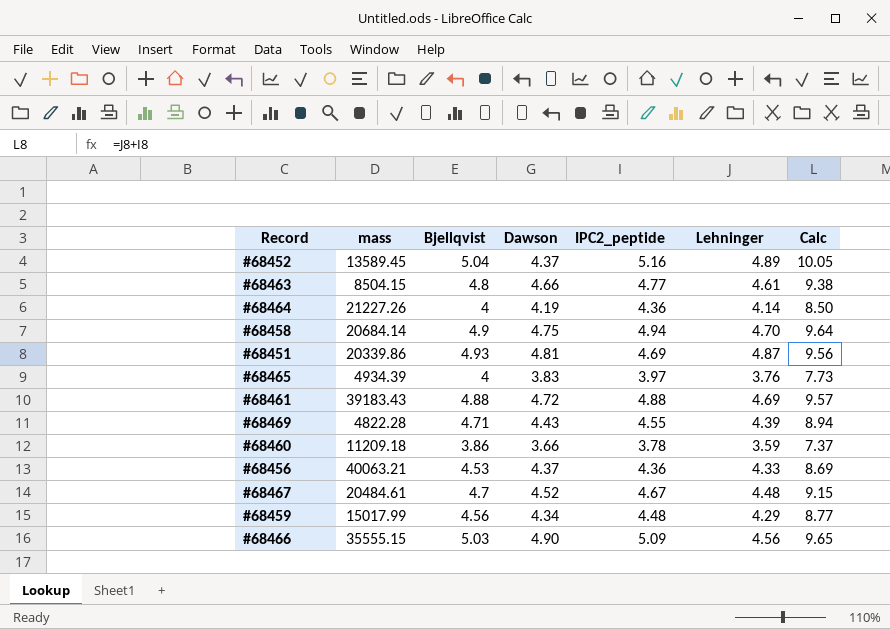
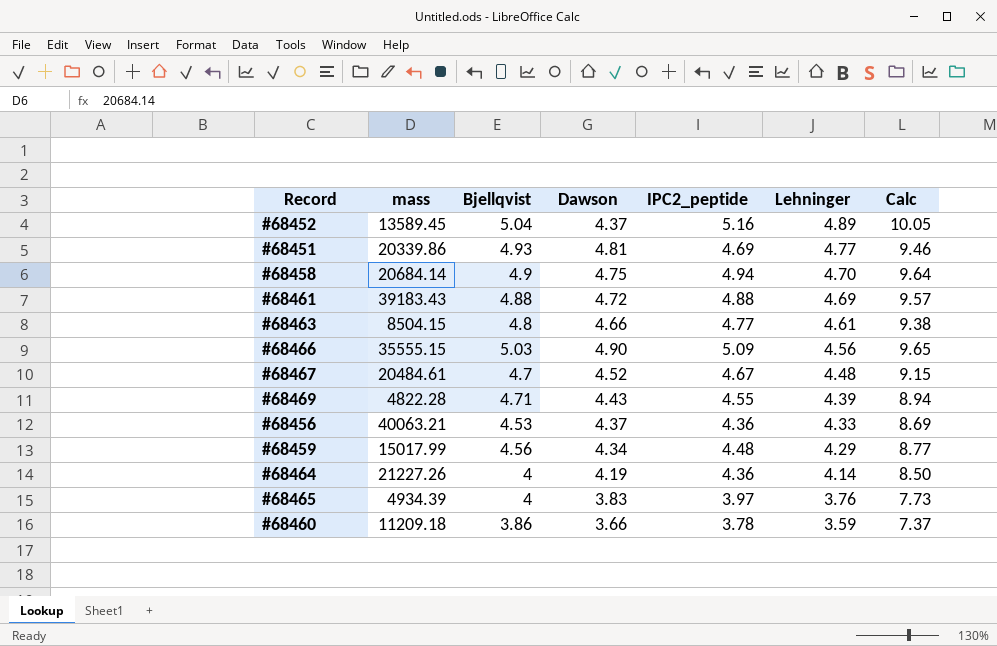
row order: none -> Lehninger descending
#68451 | Lehninger: 4.87 -> 4.77
#68451 | Calc: 9.56 -> 9.46

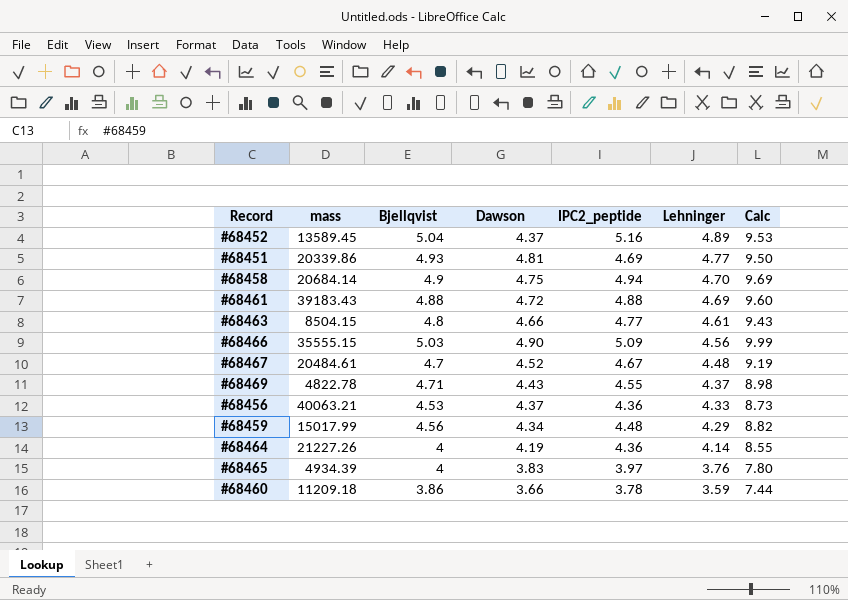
column Calc | formula: [IPC2_peptide] + [Lehninger] -> [Dawson] + [IPC2_peptide]
#68469 | mass: 4822.28 -> 4822.78
#68469 | Lehninger: 4.39 -> 4.37

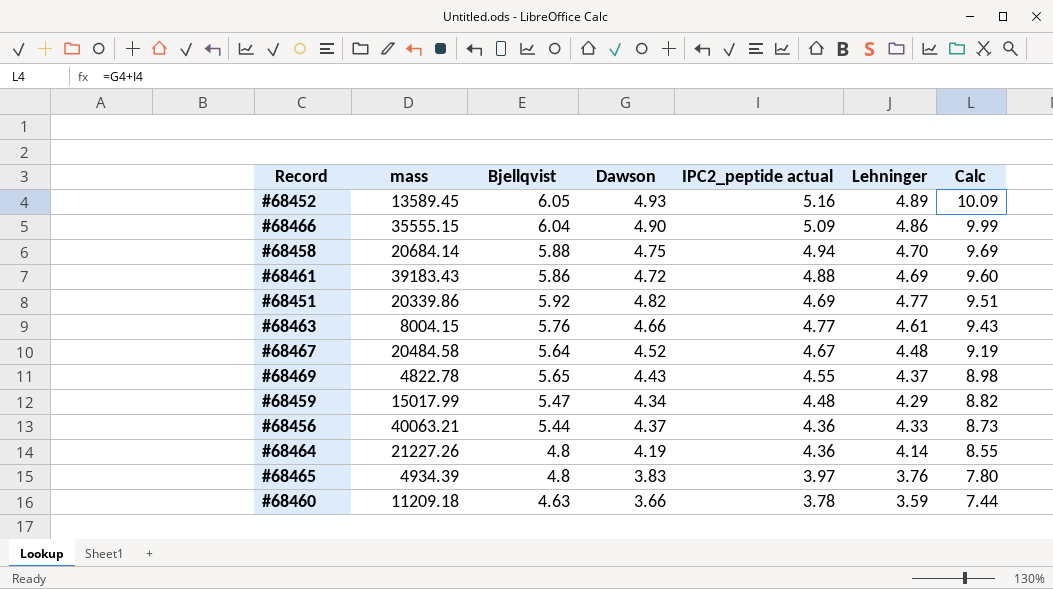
row order: Lehninger descending -> Calc descending
column name: IPC2_peptide -> IPC2_peptide actual
#68452 | Bjellqvist: 5.04 -> 6.05
#68452 | Dawson: 4.37 -> 4.93
#68452 | Calc: 9.53 -> 10.09
#68466 | Bjellqvist: 5.03 -> 6.04
#68466 | Lehninger: 4.56 -> 4.86
#68458 | Bjellqvist: 4.9 -> 5.88
#68461 | Bjellqvist: 4.88 -> 5.86
#68451 | Bjellqvist: 4.93 -> 5.92
#68451 | Dawson: 4.81 -> 4.82
#68451 | Calc: 9.50 -> 9.51
#68463 | mass: 8504.15 -> 8004.15
#68463 | Bjellqvist: 4.8 -> 5.76
#68467 | mass: 20484.61 -> 20484.58
#68467 | Bjellqvist: 4.7 -> 5.64
#68469 | Bjellqvist: 4.71 -> 5.65
#68459 | Bjellqvist: 4.56 -> 5.47
#68456 | Bjellqvist: 4.53 -> 5.44
#68464 | Bjellqvist: 4 -> 4.8
#68465 | Bjellqvist: 4 -> 4.8
#68460 | Bjellqvist: 3.86 -> 4.63

